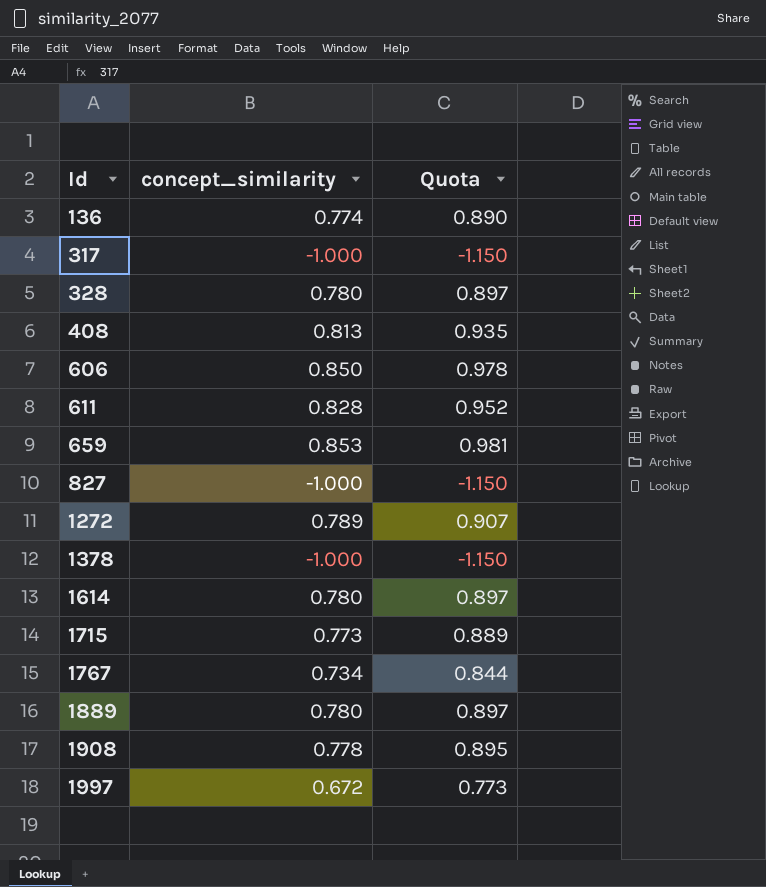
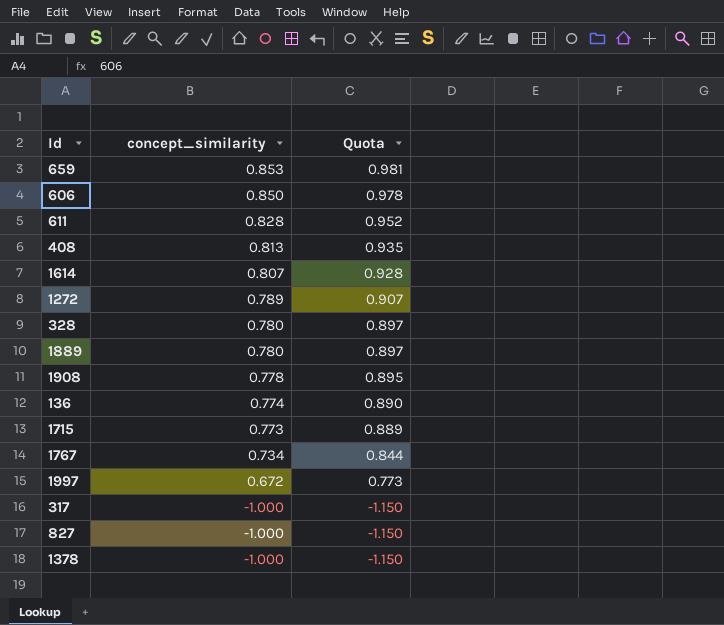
row order: Id ascending -> concept_similarity descending
1614 | concept_similarity: 0.780 -> 0.807
1614 | Quota: 0.897 -> 0.928

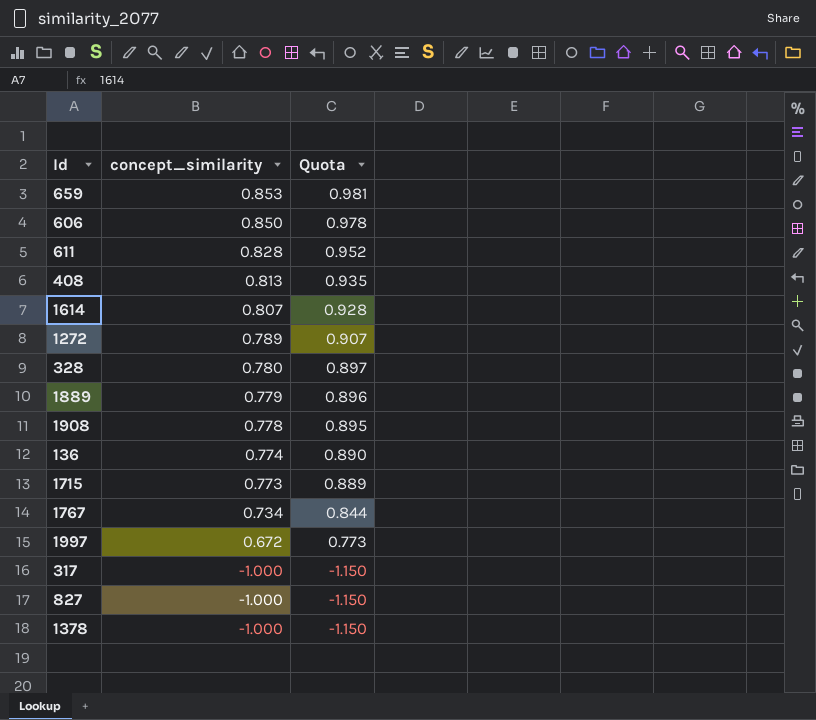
1889 | concept_similarity: 0.780 -> 0.779
1889 | Quota: 0.897 -> 0.896

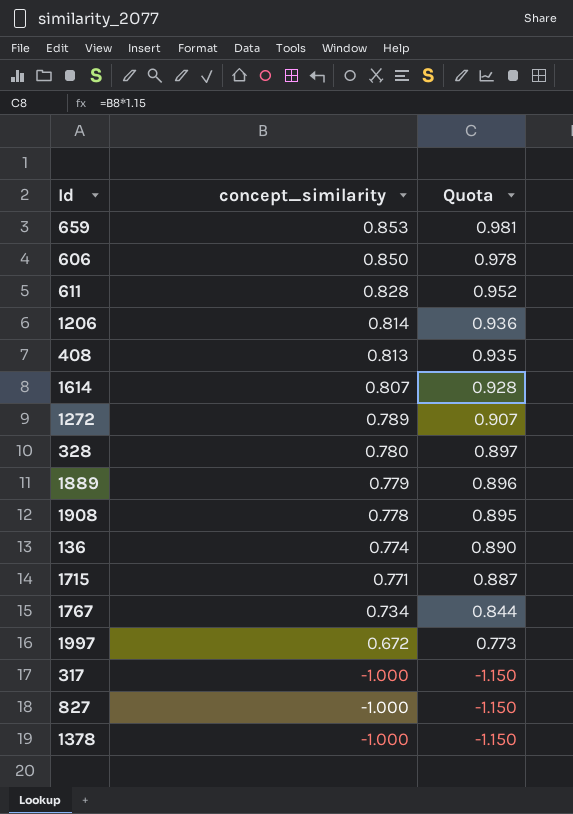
row 1206: none -> 0.814 | 0.936
1715 | concept_similarity: 0.773 -> 0.771
1715 | Quota: 0.889 -> 0.887

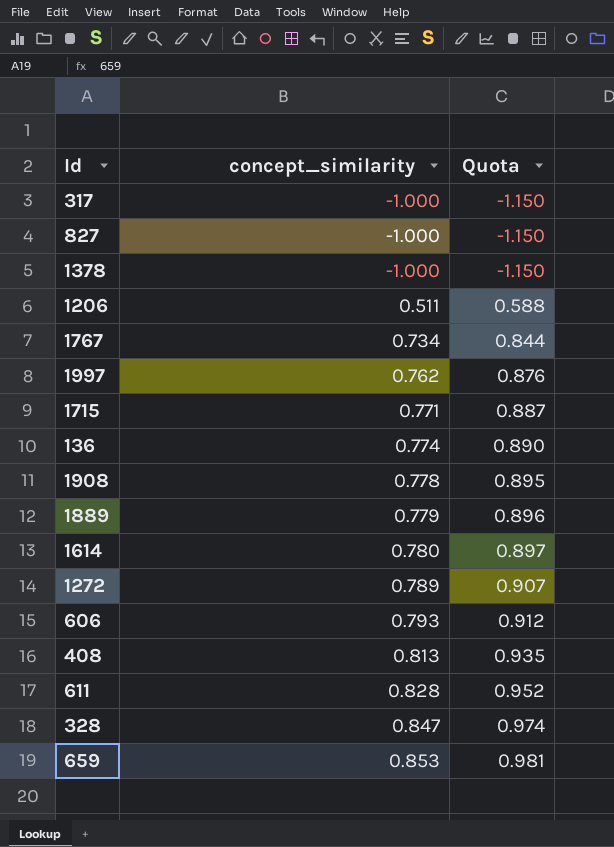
row order: concept_similarity descending -> concept_similarity ascending
1206 | concept_similarity: 0.814 -> 0.511
1206 | Quota: 0.936 -> 0.588
1997 | concept_similarity: 0.672 -> 0.762
1997 | Quota: 0.773 -> 0.876
1614 | concept_similarity: 0.807 -> 0.780
1614 | Quota: 0.928 -> 0.897
606 | concept_similarity: 0.850 -> 0.793
606 | Quota: 0.978 -> 0.912
328 | concept_similarity: 0.780 -> 0.847
328 | Quota: 0.897 -> 0.974

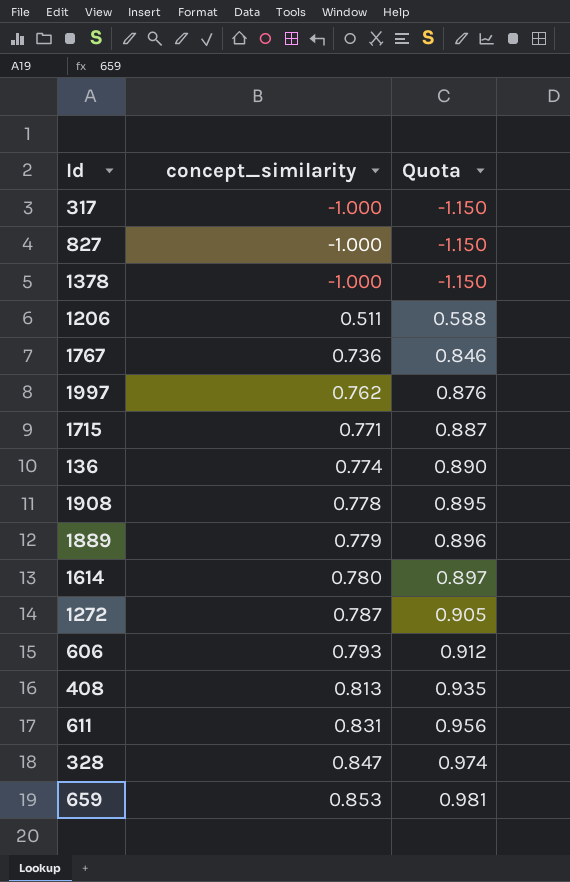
1767 | concept_similarity: 0.734 -> 0.736
1767 | Quota: 0.844 -> 0.846
1272 | concept_similarity: 0.789 -> 0.787
1272 | Quota: 0.907 -> 0.905
611 | concept_similarity: 0.828 -> 0.831
611 | Quota: 0.952 -> 0.956

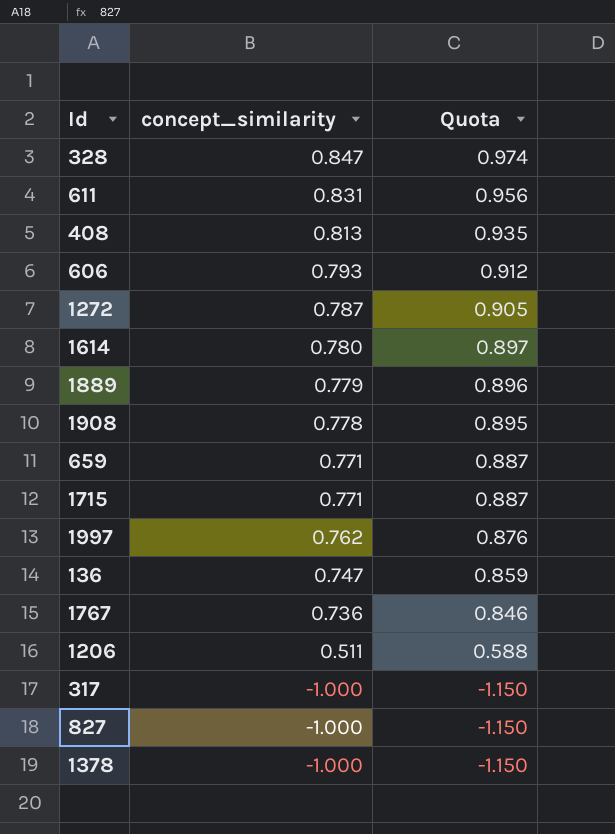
row order: concept_similarity ascending -> concept_similarity descending
659 | concept_similarity: 0.853 -> 0.771
659 | Quota: 0.981 -> 0.887
136 | concept_similarity: 0.774 -> 0.747
136 | Quota: 0.890 -> 0.859

